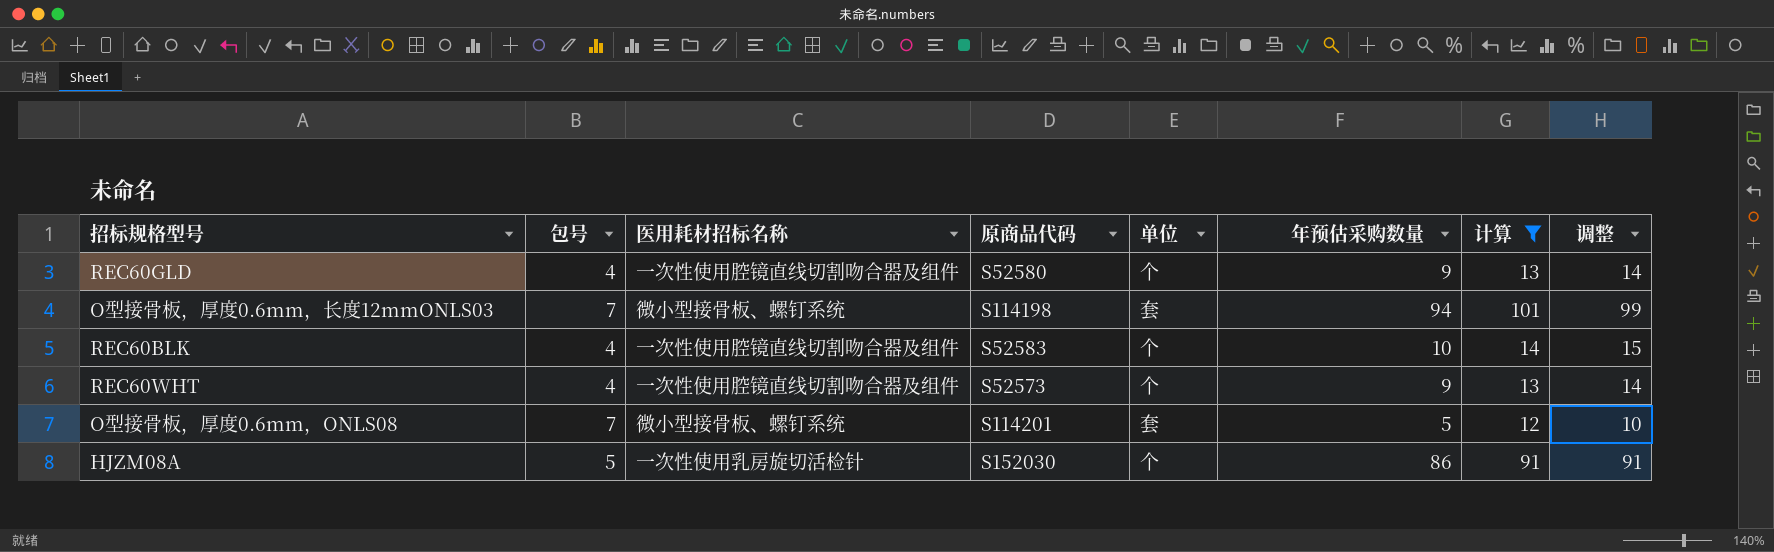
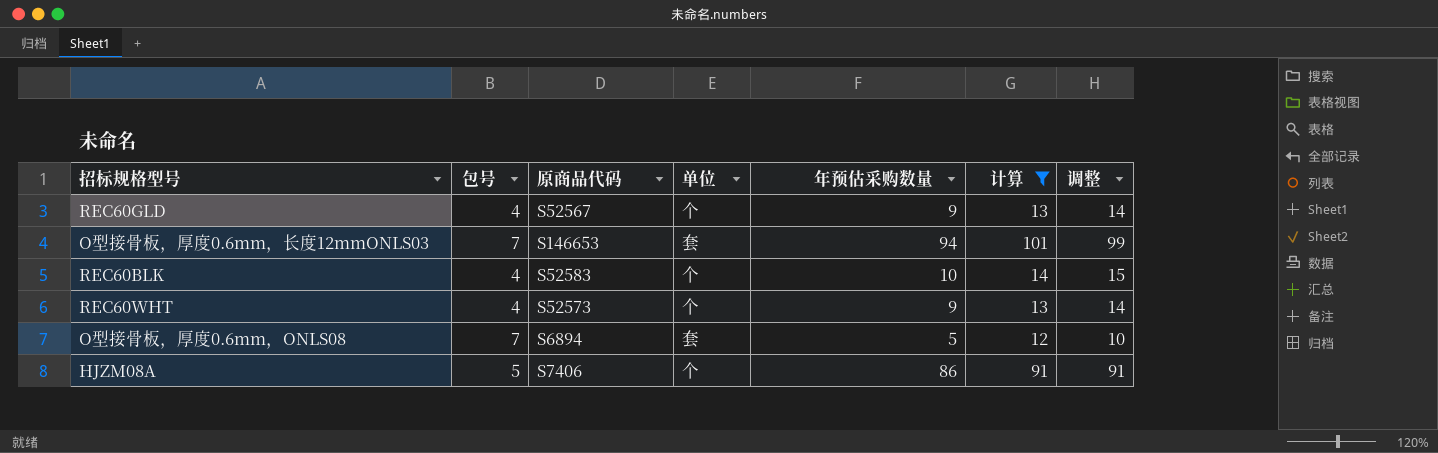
column 医用耗材招标名称 | position: 3 -> none
REC60GLD | 原商品代码: S52580 -> S52567
O型接骨板，厚度0.6mm，长度12mmONLS03 | 原商品代码: S114198 -> S146653
O型接骨板，厚度0.6mm，ONLS08 | 原商品代码: S114201 -> S6894
HJZM08A | 原商品代码: S152030 -> S7406

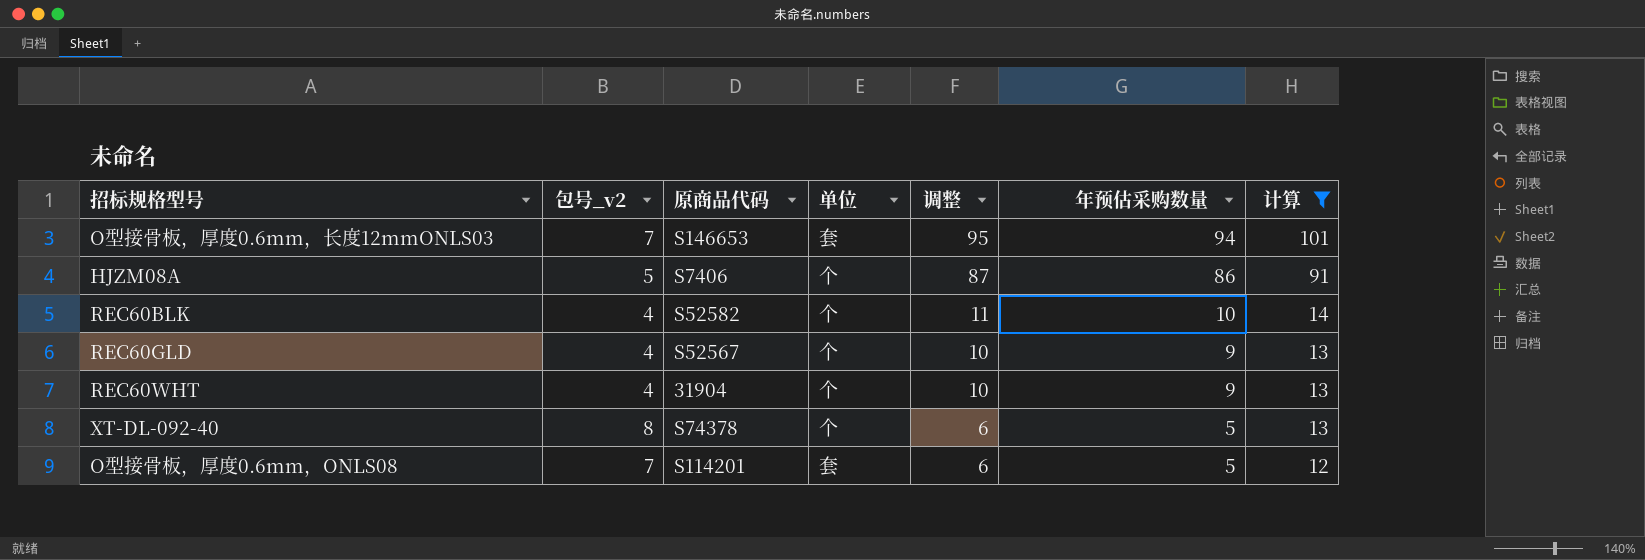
row order: none -> 调整 descending
column name: 包号 -> 包号_v2
column 调整 | formula: [年预估采购数量] + 5 -> [年预估采购数量] + 1
column 调整 | position: 7 -> 5
REC60BLK | 原商品代码: S52583 -> S52582
REC60WHT | 原商品代码: S52573 -> 31904
row XT-DL-092-40: none -> 8 | S74378 | 个 | 6 | 5 | 13
O型接骨板，厚度0.6mm，ONLS08 | 原商品代码: S6894 -> S114201

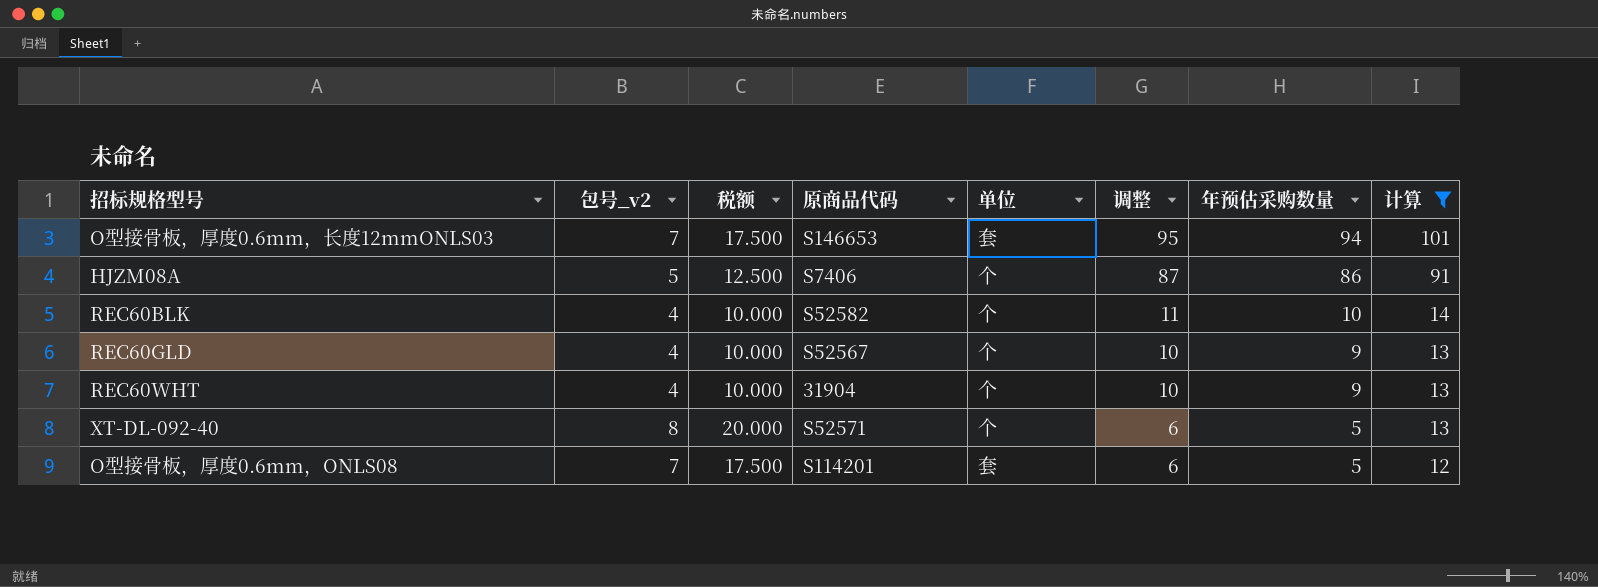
column 税额 | formula: none -> [包号_v2] * 2.5
XT-DL-092-40 | 原商品代码: S74378 -> S52571

